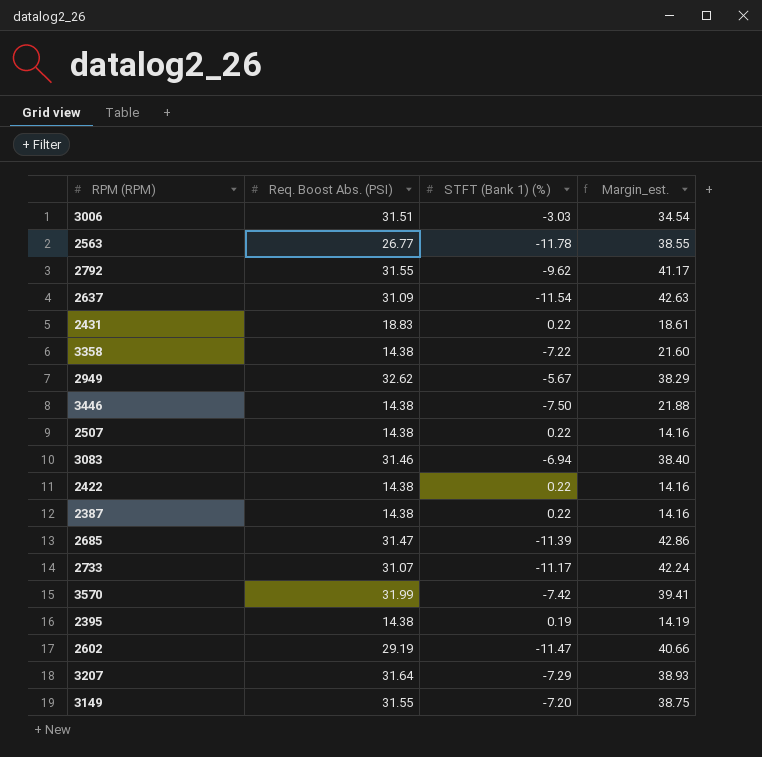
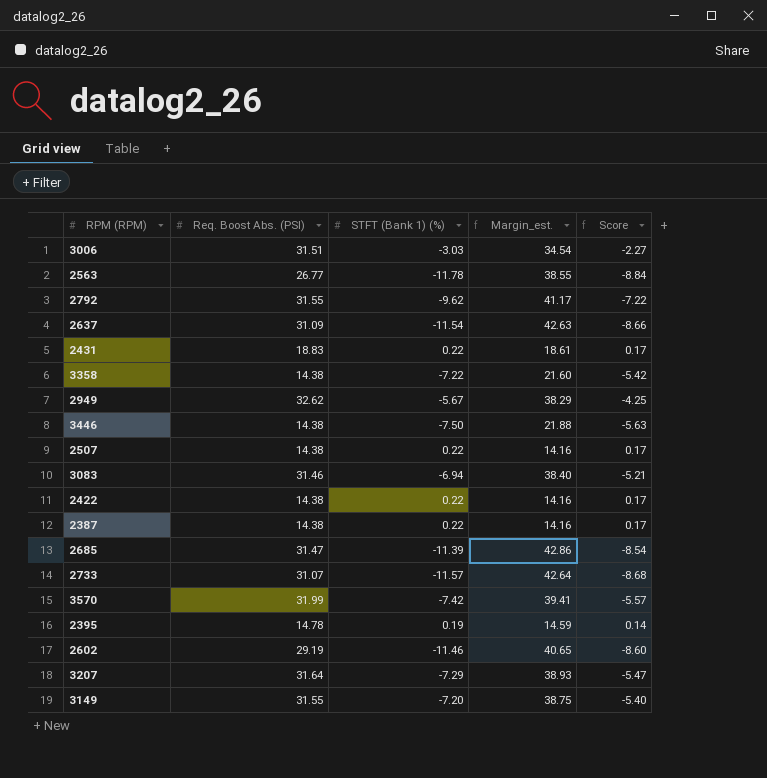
column Score | formula: none -> [STFT (Bank 1) (%)] * 0.75
2733 | STFT (Bank 1) (%): -11.17 -> -11.57
2733 | Margin_est.: 42.24 -> 42.64
2395 | Req. Boost Abs. (PSI): 14.38 -> 14.78
2395 | Margin_est.: 14.19 -> 14.59
2602 | STFT (Bank 1) (%): -11.47 -> -11.46
2602 | Margin_est.: 40.66 -> 40.65

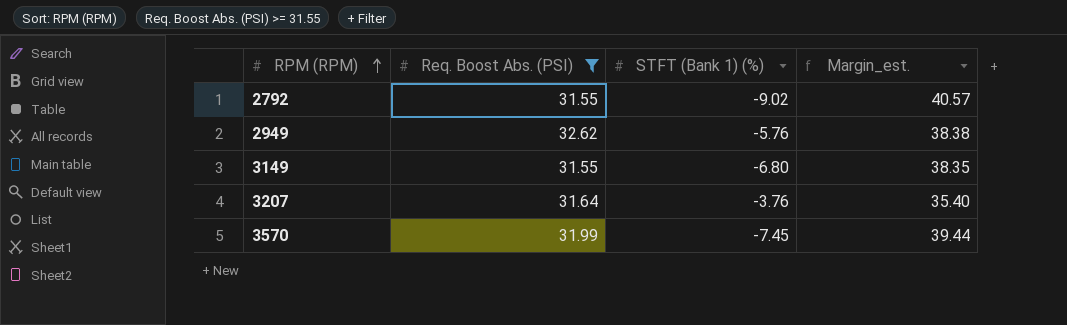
filter: none -> Req. Boost Abs. (PSI) >= 31.55
row order: none -> RPM (RPM) ascending
column Score | formula: [STFT (Bank 1) (%)] * 0.75 -> none
2792 | STFT (Bank 1) (%): -9.62 -> -9.02
2792 | Margin_est.: 41.17 -> 40.57
2949 | STFT (Bank 1) (%): -5.67 -> -5.76
2949 | Margin_est.: 38.29 -> 38.38
3149 | STFT (Bank 1) (%): -7.20 -> -6.80
3149 | Margin_est.: 38.75 -> 38.35
3207 | STFT (Bank 1) (%): -7.29 -> -3.76
3207 | Margin_est.: 38.93 -> 35.40
3570 | STFT (Bank 1) (%): -7.42 -> -7.45
3570 | Margin_est.: 39.41 -> 39.44

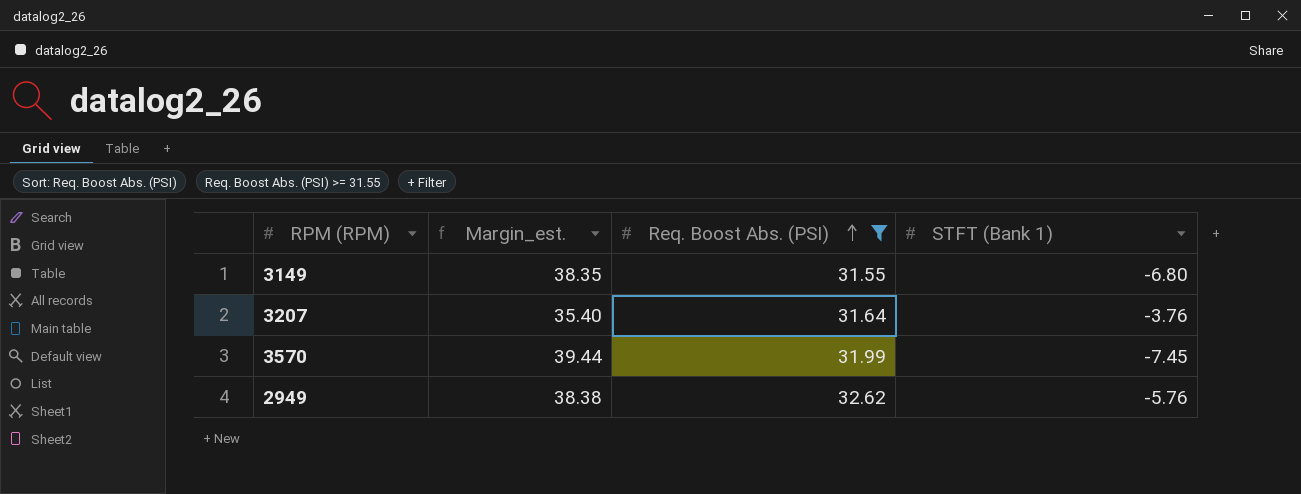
row order: RPM (RPM) ascending -> Req. Boost Abs. (PSI) ascending
column Margin_est. | position: 4 -> 2
column name: STFT (Bank 1) (%) -> STFT (Bank 1)
row 2792: 31.55 | -9.02 | 40.57 -> none

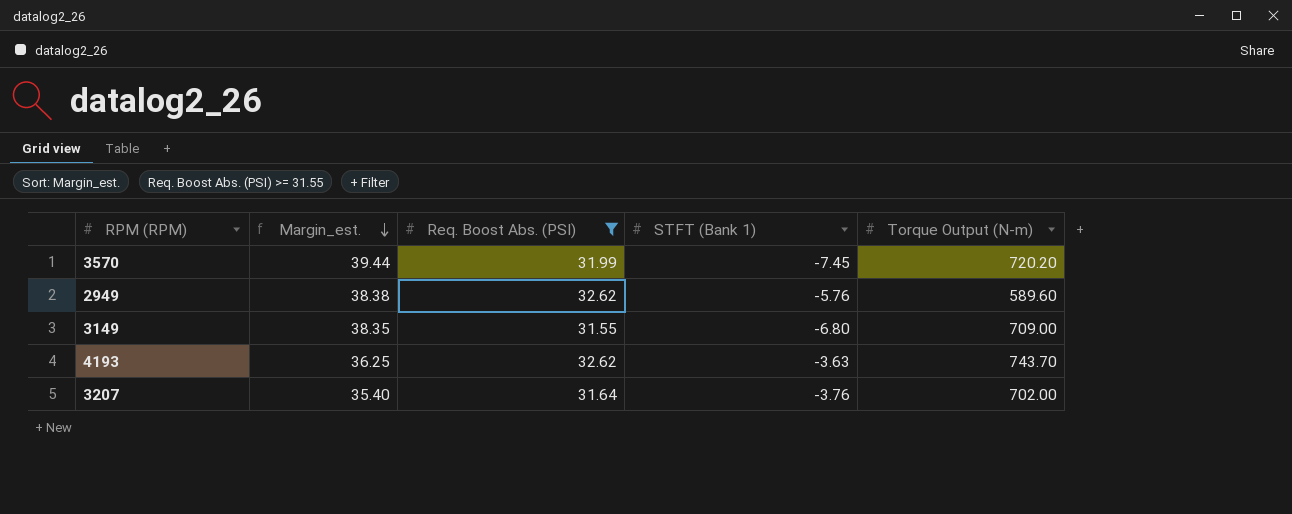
row order: Req. Boost Abs. (PSI) ascending -> Margin_est. descending
column Torque Output (N-m) | position: none -> 5
row 4193: none -> 36.25 | 32.62 | -3.63 | 743.70

